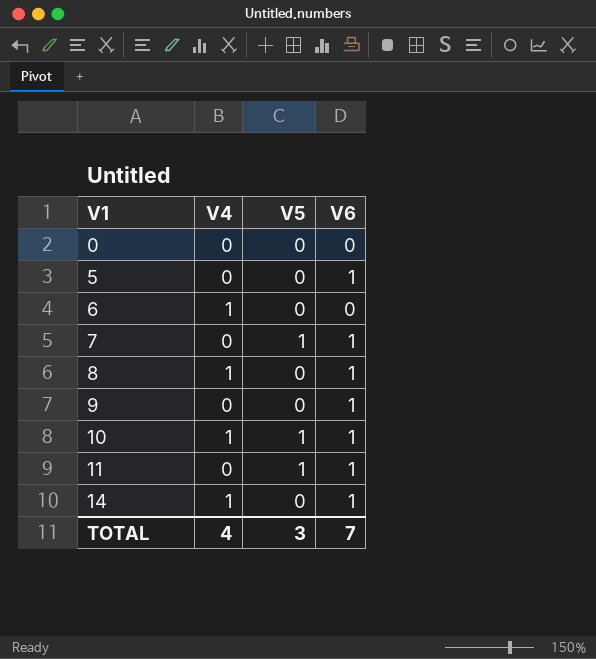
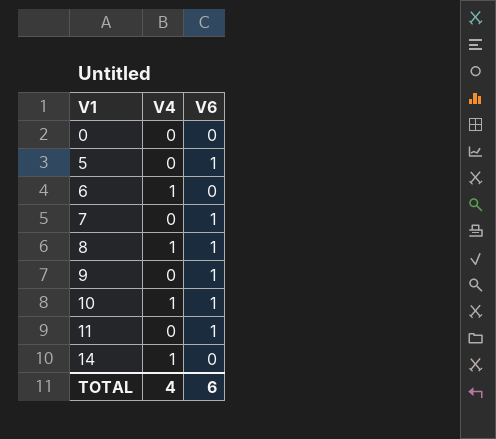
column V5 | position: 3 -> none
14 | V6: 1 -> 0
TOTAL | V6: 7 -> 6

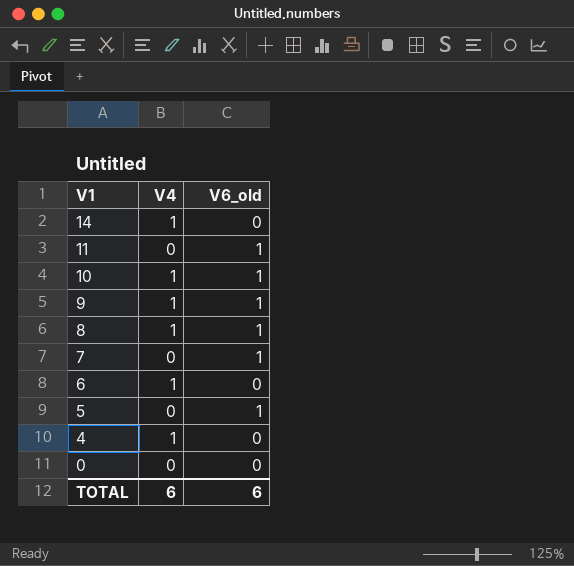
row order: V1 ascending -> V1 descending
column name: V6 -> V6_old
9 | V4: 0 -> 1
row 4: none -> 1 | 0
TOTAL | V4: 4 -> 6

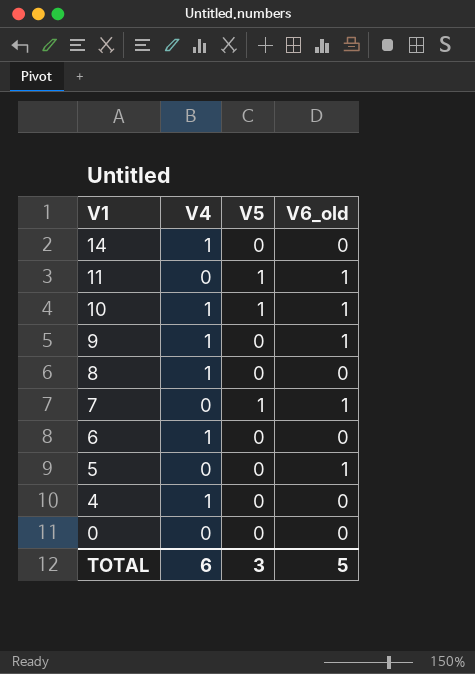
column V5 | position: none -> 3
8 | V6_old: 1 -> 0
TOTAL | V6_old: 6 -> 5

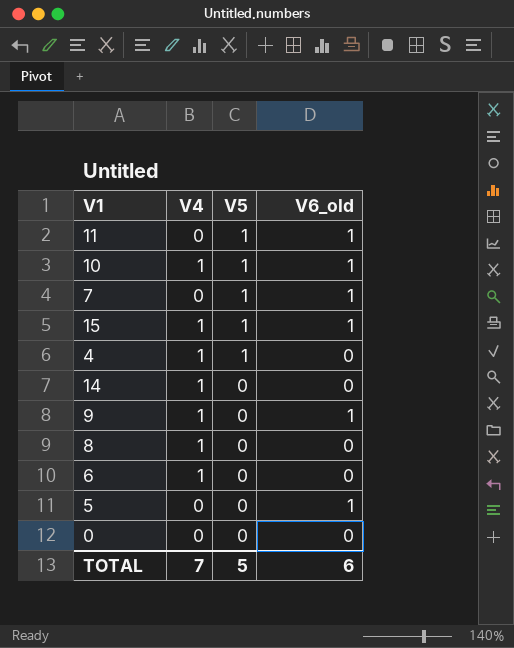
row order: V1 descending -> V5 descending
row 15: none -> 1 | 1 | 1
4 | V5: 0 -> 1
TOTAL | V4: 6 -> 7
TOTAL | V5: 3 -> 5
TOTAL | V6_old: 5 -> 6

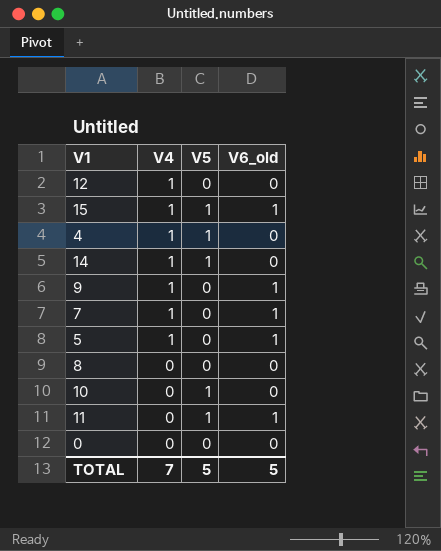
row order: V5 descending -> V4 descending
row 6: 1 | 0 | 0 -> none
row 12: none -> 1 | 0 | 0
14 | V5: 0 -> 1
7 | V4: 0 -> 1
7 | V5: 1 -> 0
5 | V4: 0 -> 1
8 | V4: 1 -> 0
10 | V4: 1 -> 0
10 | V6_old: 1 -> 0
TOTAL | V6_old: 6 -> 5

